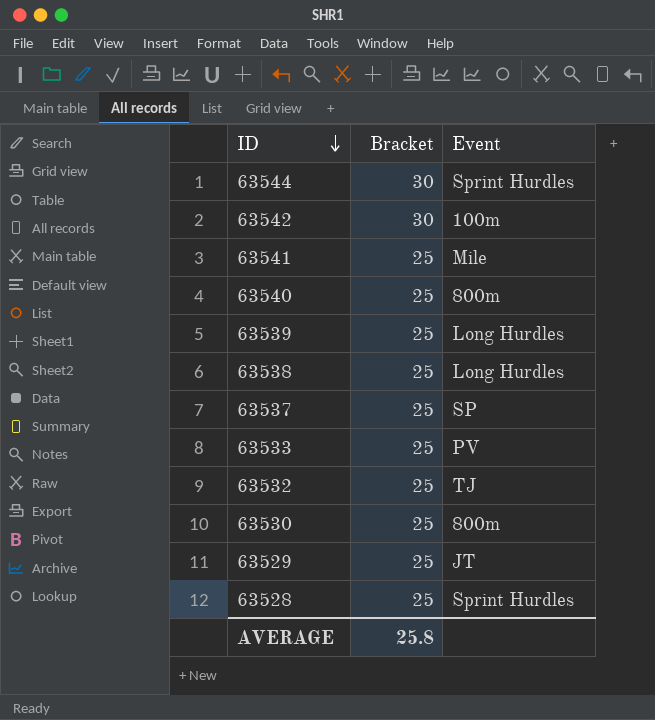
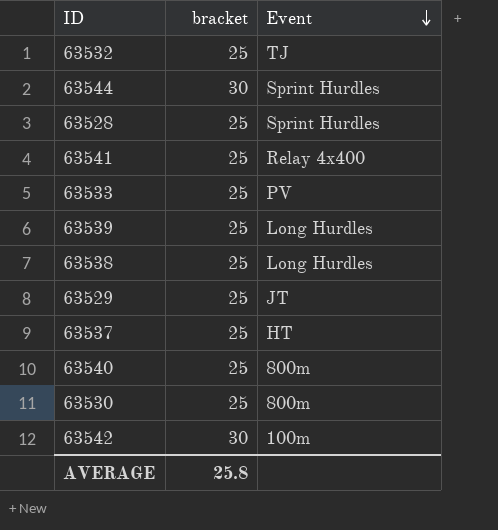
row order: ID descending -> Event descending
column name: Bracket -> bracket
63541 | Event: Mile -> Relay 4x400
63537 | Event: SP -> HT

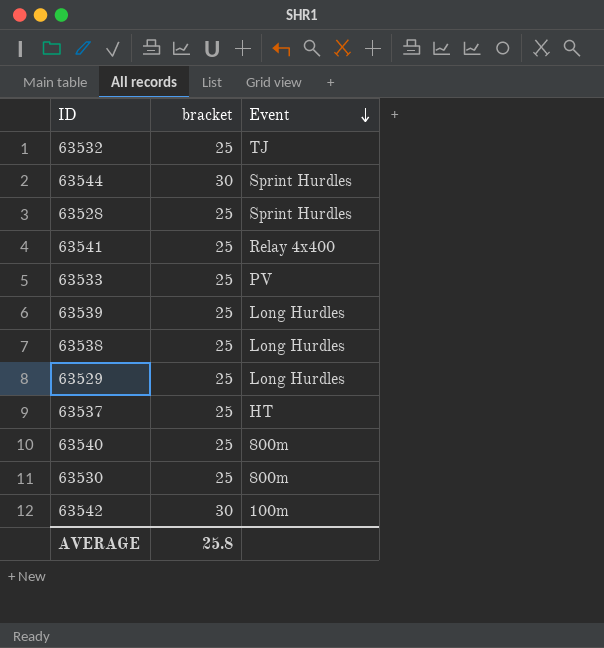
63529 | Event: JT -> Long Hurdles

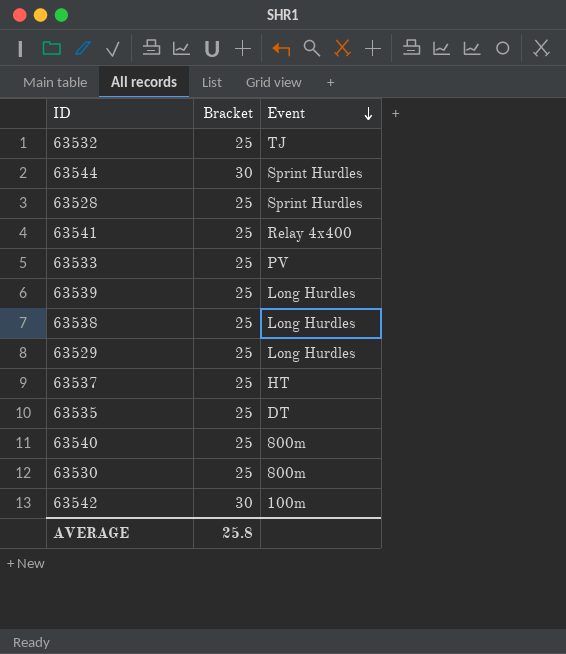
column name: bracket -> Bracket
row 63535: none -> 25 | DT

